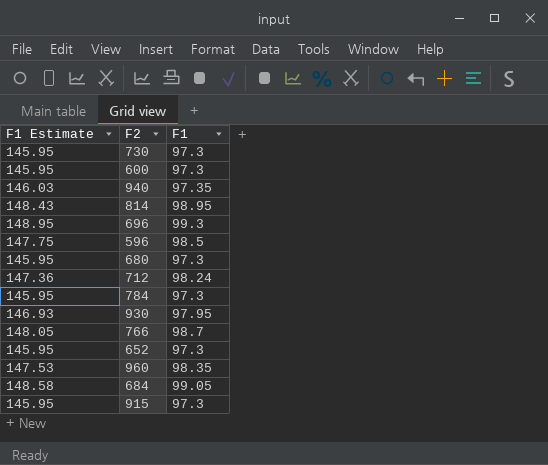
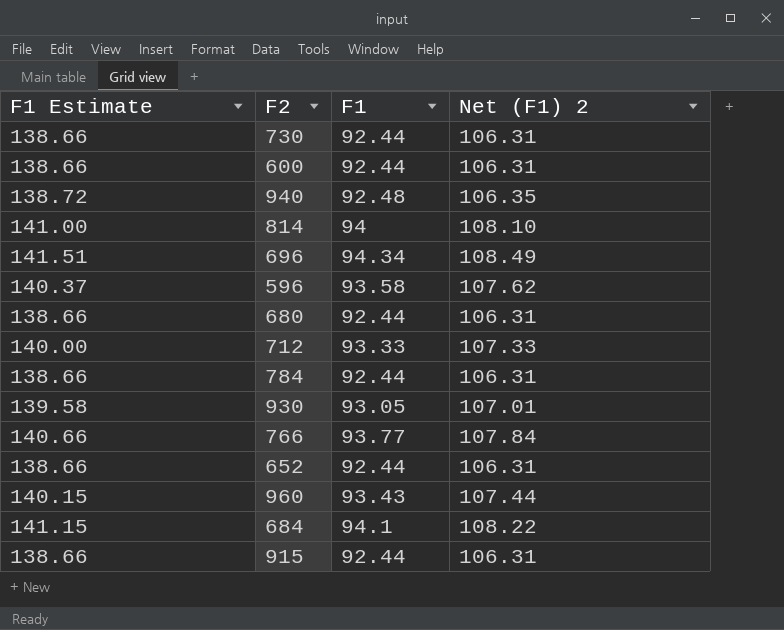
column Net (F1) 2 | formula: none -> [F1] * 1.15
730 | F1 Estimate: 145.95 -> 138.66
730 | F1: 97.3 -> 92.44
600 | F1 Estimate: 145.95 -> 138.66
600 | F1: 97.3 -> 92.44
940 | F1 Estimate: 146.03 -> 138.72
940 | F1: 97.35 -> 92.48
814 | F1 Estimate: 148.43 -> 141.00
814 | F1: 98.95 -> 94
696 | F1 Estimate: 148.95 -> 141.51
696 | F1: 99.3 -> 94.34
596 | F1 Estimate: 147.75 -> 140.37
596 | F1: 98.5 -> 93.58
680 | F1 Estimate: 145.95 -> 138.66
680 | F1: 97.3 -> 92.44
712 | F1 Estimate: 147.36 -> 140.00
712 | F1: 98.24 -> 93.33
784 | F1 Estimate: 145.95 -> 138.66
784 | F1: 97.3 -> 92.44
930 | F1 Estimate: 146.93 -> 139.58
930 | F1: 97.95 -> 93.05
766 | F1 Estimate: 148.05 -> 140.66
766 | F1: 98.7 -> 93.77
652 | F1 Estimate: 145.95 -> 138.66
652 | F1: 97.3 -> 92.44
960 | F1 Estimate: 147.53 -> 140.15
960 | F1: 98.35 -> 93.43
684 | F1 Estimate: 148.58 -> 141.15
684 | F1: 99.05 -> 94.1
915 | F1 Estimate: 145.95 -> 138.66
915 | F1: 97.3 -> 92.44

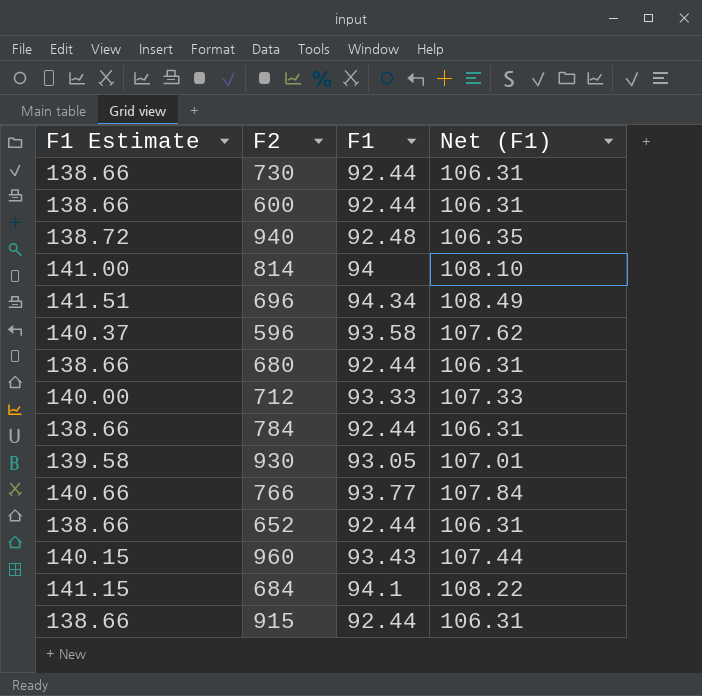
column name: Net (F1) 2 -> Net (F1)

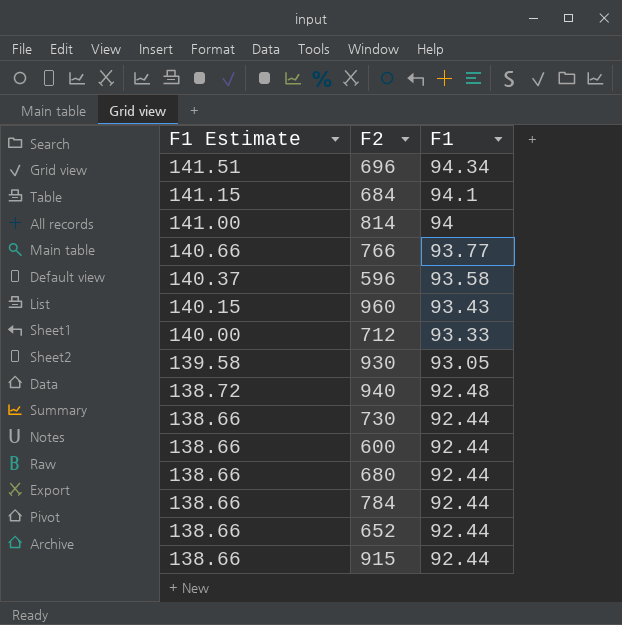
row order: none -> F1 Estimate descending
column Net (F1) | formula: [F1] * 1.15 -> none

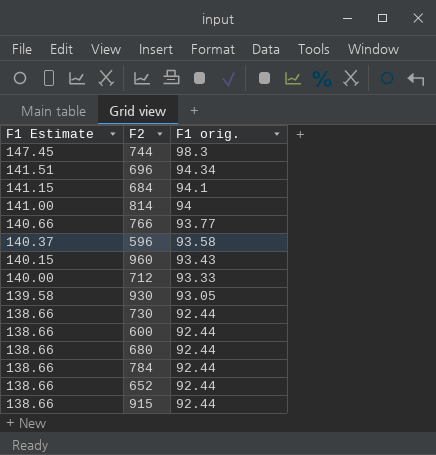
column name: F1 -> F1 orig.
row 940: 138.72 | 92.48 -> none
row 744: none -> 147.45 | 98.3

